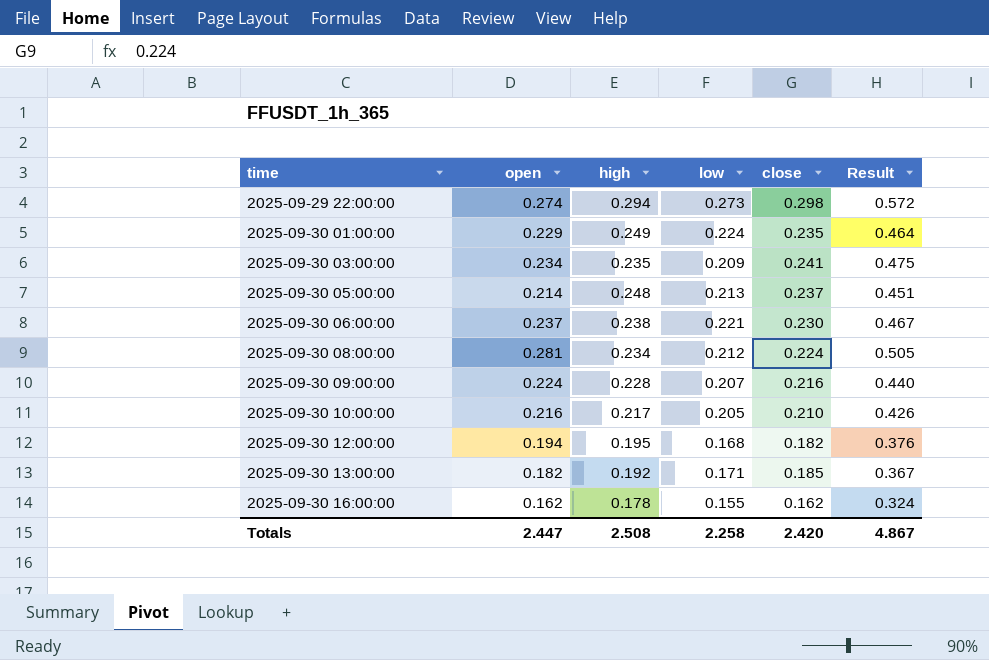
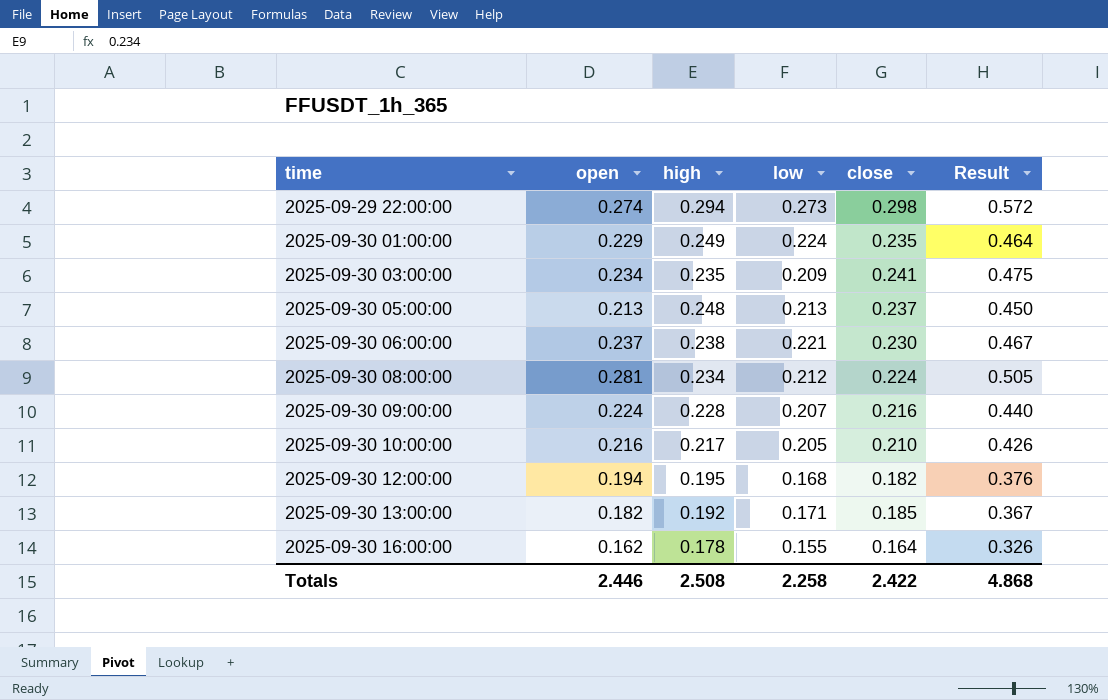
2025-09-30 05:00:00 | open: 0.214 -> 0.213
2025-09-30 05:00:00 | Result: 0.451 -> 0.450
2025-09-30 16:00:00 | close: 0.162 -> 0.164
2025-09-30 16:00:00 | Result: 0.324 -> 0.326
Totals | open: 2.447 -> 2.446
Totals | close: 2.420 -> 2.422
Totals | Result: 4.867 -> 4.868

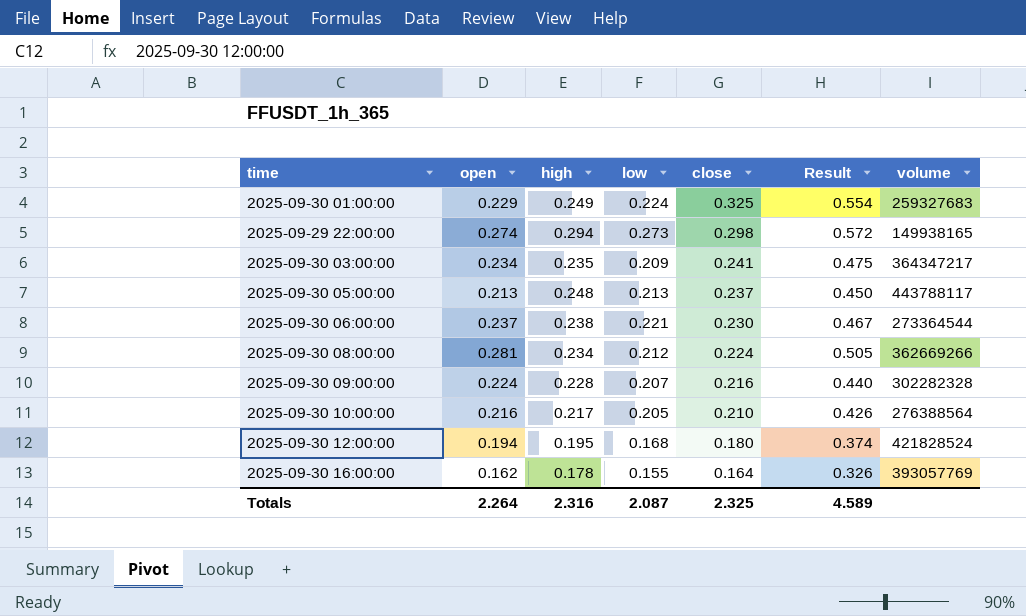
row order: time ascending -> close descending
column volume | position: none -> 7
row 2025-09-30 13:00:00: 0.182 | 0.192 | 0.171 | 0.185 | 0.367 -> none
2025-09-30 01:00:00 | close: 0.235 -> 0.325
2025-09-30 01:00:00 | Result: 0.464 -> 0.554
2025-09-30 12:00:00 | close: 0.182 -> 0.180
2025-09-30 12:00:00 | Result: 0.376 -> 0.374
Totals | open: 2.446 -> 2.264
Totals | high: 2.508 -> 2.316
Totals | low: 2.258 -> 2.087
Totals | close: 2.422 -> 2.325
Totals | Result: 4.868 -> 4.589

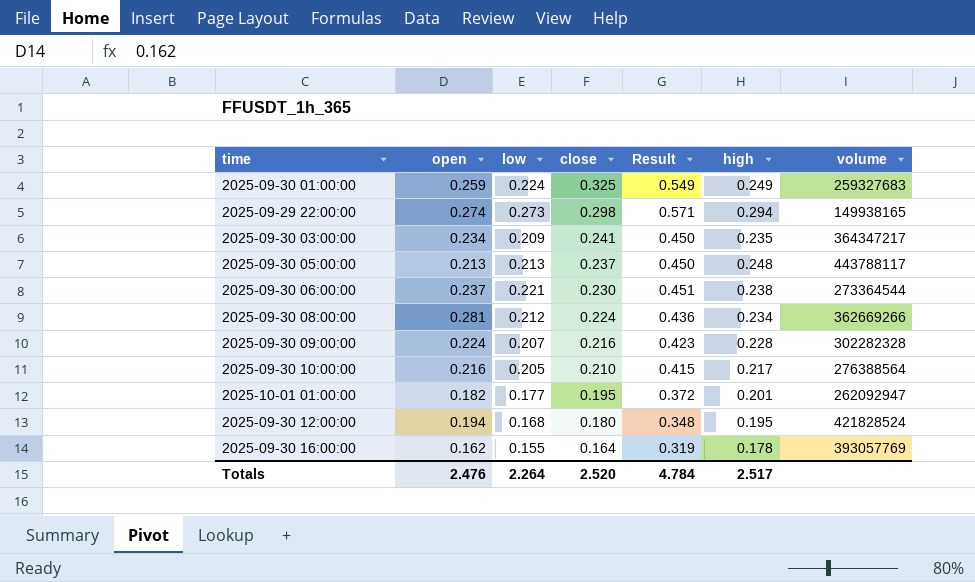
column Result | formula: [open] + [close] -> [low] + [close]
column high | position: 3 -> 6
2025-09-30 01:00:00 | open: 0.229 -> 0.259
row 2025-10-01 01:00:00: none -> 0.182 | 0.177 | 0.195 | 0.372 | 0.201 | 262092947
Totals | open: 2.264 -> 2.476
Totals | low: 2.087 -> 2.264
Totals | close: 2.325 -> 2.520
Totals | Result: 4.589 -> 4.784
Totals | high: 2.316 -> 2.517

